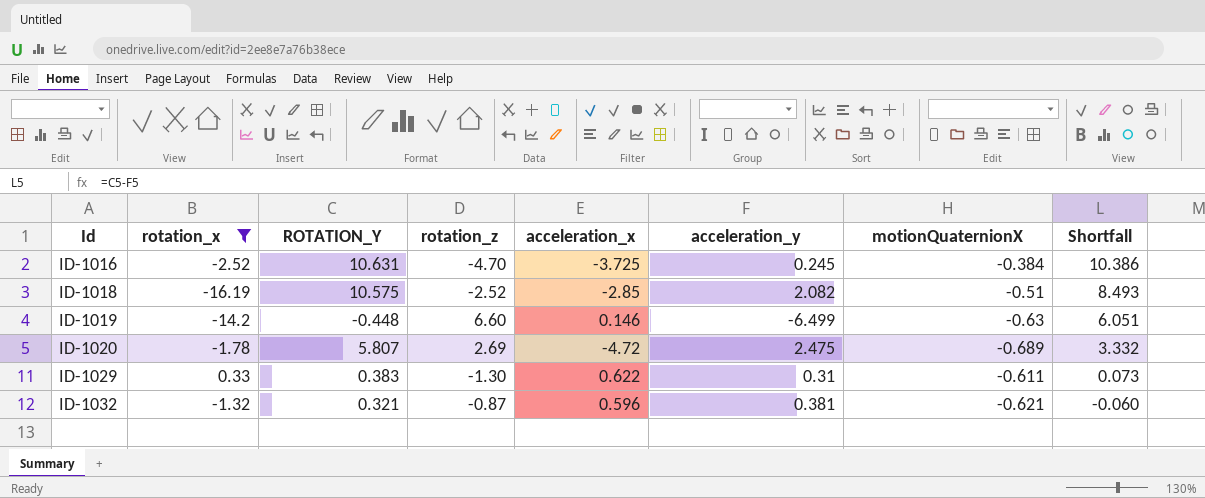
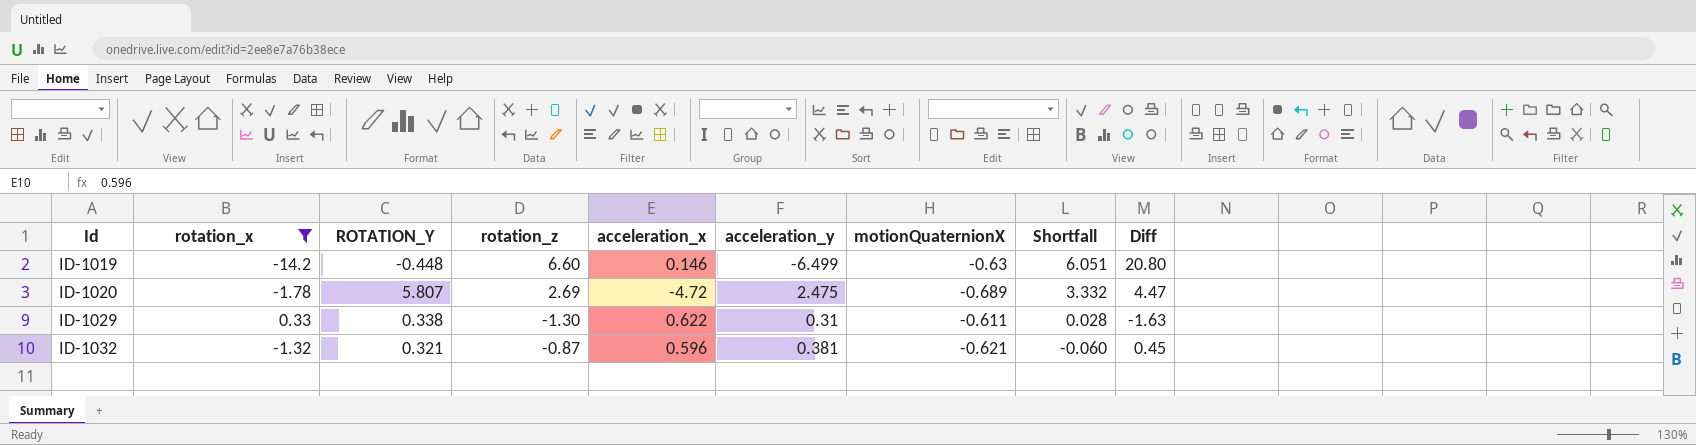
column Diff | formula: none -> [rotation_z] - [rotation_x]
row ID-1016: -2.52 | 10.631 | -4.70 | -3.725 | 0.245 | -0.384 | 10.386 -> none
row ID-1018: -16.19 | 10.575 | -2.52 | -2.85 | 2.082 | -0.51 | 8.493 -> none
ID-1029 | ROTATION_Y: 0.383 -> 0.338
ID-1029 | Shortfall: 0.073 -> 0.028

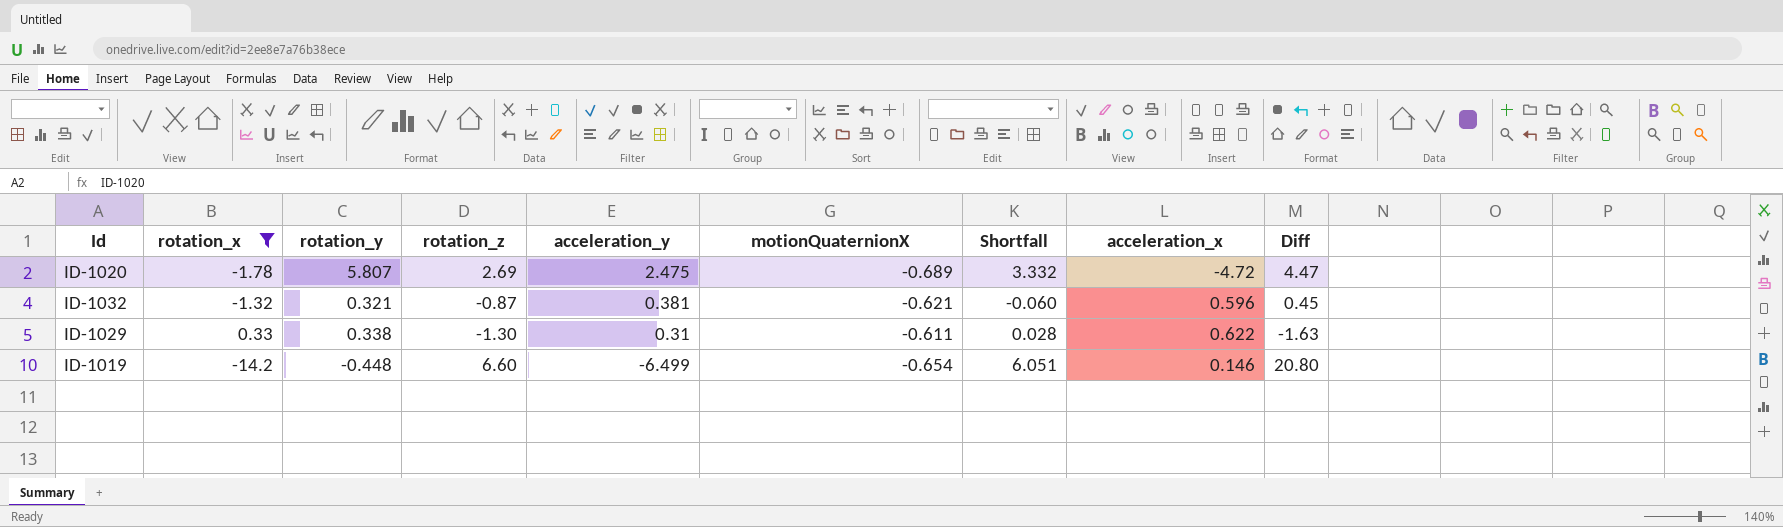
row order: Id ascending -> acceleration_y descending
column name: ROTATION_Y -> rotation_y
column acceleration_x | position: 5 -> 8
ID-1019 | motionQuaternionX: -0.63 -> -0.654

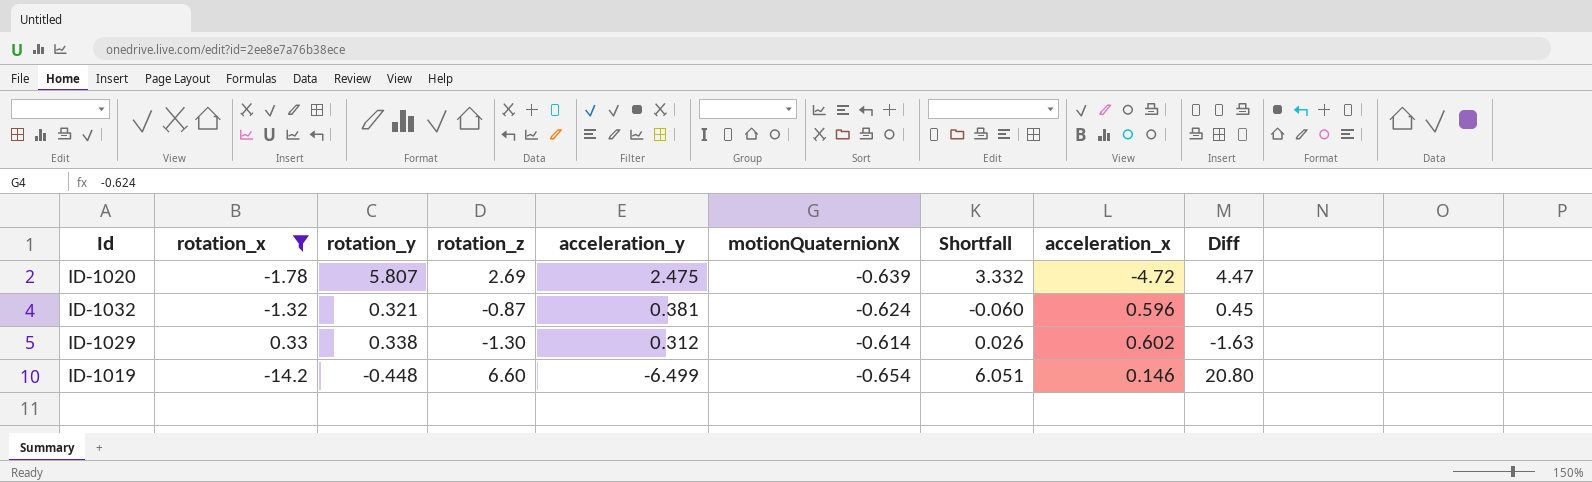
ID-1020 | motionQuaternionX: -0.689 -> -0.639
ID-1032 | motionQuaternionX: -0.621 -> -0.624
ID-1029 | acceleration_y: 0.31 -> 0.312
ID-1029 | motionQuaternionX: -0.611 -> -0.614
ID-1029 | Shortfall: 0.028 -> 0.026
ID-1029 | acceleration_x: 0.622 -> 0.602

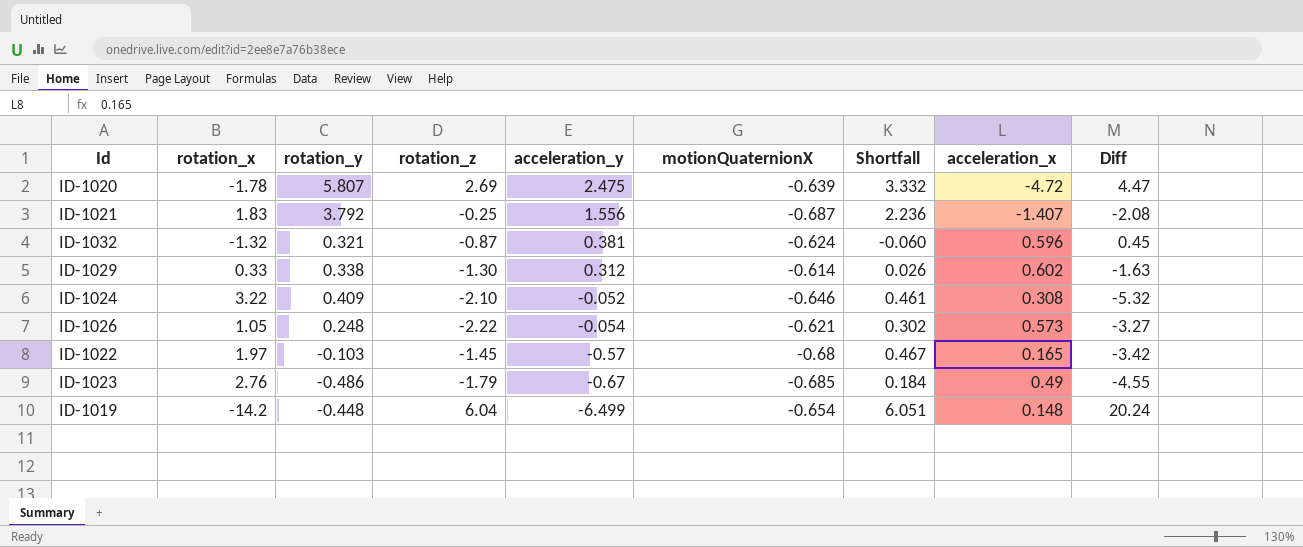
filter: rotation_x <= 0.33 -> none
ID-1019 | rotation_z: 6.60 -> 6.04
ID-1019 | acceleration_x: 0.146 -> 0.148
ID-1019 | Diff: 20.80 -> 20.24

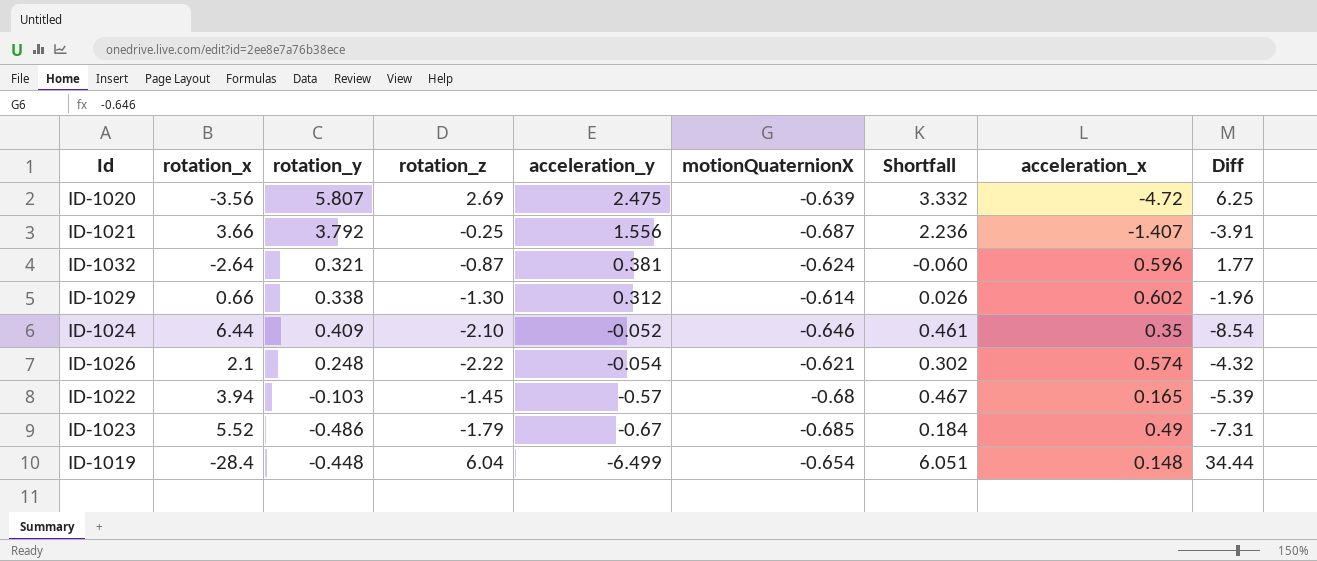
ID-1020 | rotation_x: -1.78 -> -3.56
ID-1020 | Diff: 4.47 -> 6.25
ID-1021 | rotation_x: 1.83 -> 3.66
ID-1021 | Diff: -2.08 -> -3.91
ID-1032 | rotation_x: -1.32 -> -2.64
ID-1032 | Diff: 0.45 -> 1.77
ID-1029 | rotation_x: 0.33 -> 0.66
ID-1029 | Diff: -1.63 -> -1.96
ID-1024 | rotation_x: 3.22 -> 6.44
ID-1024 | acceleration_x: 0.308 -> 0.35
ID-1024 | Diff: -5.32 -> -8.54
ID-1026 | rotation_x: 1.05 -> 2.1
ID-1026 | acceleration_x: 0.573 -> 0.574
ID-1026 | Diff: -3.27 -> -4.32
ID-1022 | rotation_x: 1.97 -> 3.94
ID-1022 | Diff: -3.42 -> -5.39
ID-1023 | rotation_x: 2.76 -> 5.52
ID-1023 | Diff: -4.55 -> -7.31
ID-1019 | rotation_x: -14.2 -> -28.4
ID-1019 | Diff: 20.24 -> 34.44

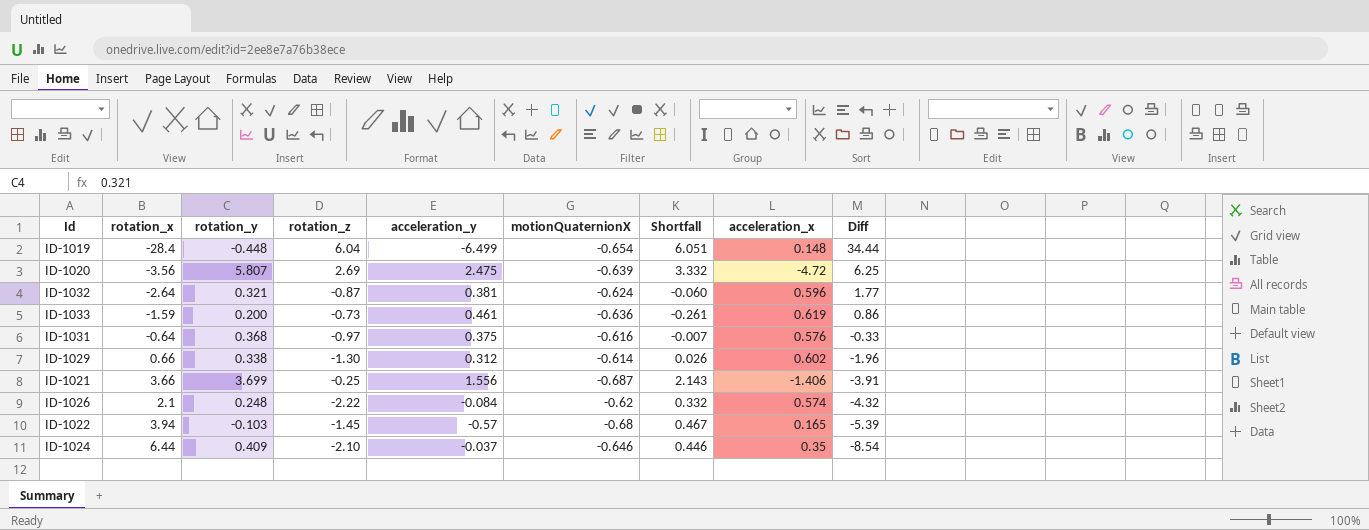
row order: acceleration_y descending -> Diff descending
row ID-1023: 5.52 | -0.486 | -1.79 | -0.67 | -0.685 | 0.184 | 0.49 | -7.31 -> none
row ID-1033: none -> -1.59 | 0.200 | -0.73 | 0.461 | -0.636 | -0.261 | 0.619 | 0.86
row ID-1031: none -> -0.64 | 0.368 | -0.97 | 0.375 | -0.616 | -0.007 | 0.576 | -0.33
ID-1021 | rotation_y: 3.792 -> 3.699
ID-1021 | Shortfall: 2.236 -> 2.143
ID-1021 | acceleration_x: -1.407 -> -1.406
ID-1026 | acceleration_y: -0.054 -> -0.084
ID-1026 | motionQuaternionX: -0.621 -> -0.62
ID-1026 | Shortfall: 0.302 -> 0.332
ID-1024 | acceleration_y: -0.052 -> -0.037
ID-1024 | Shortfall: 0.461 -> 0.446

